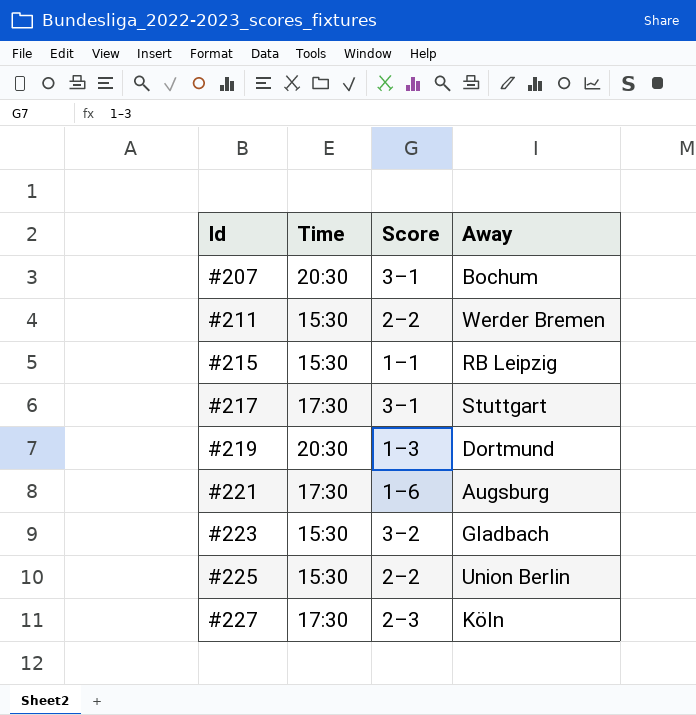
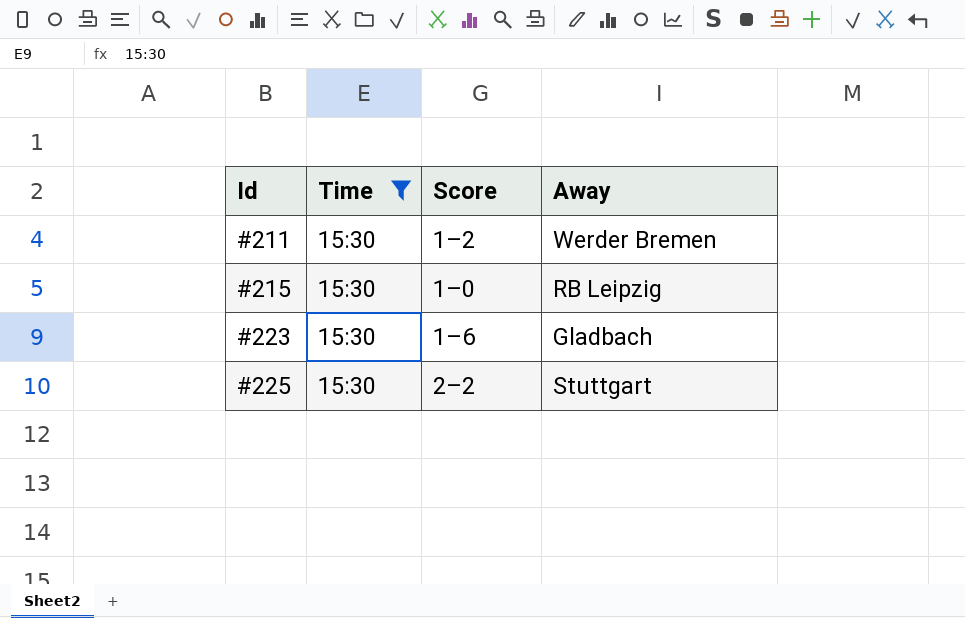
filter: none -> Time = 15:30
#211 | Score: 2–2 -> 1–2
#215 | Score: 1–1 -> 1–0
#223 | Score: 3–2 -> 1–6
#225 | Away: Union Berlin -> Stuttgart

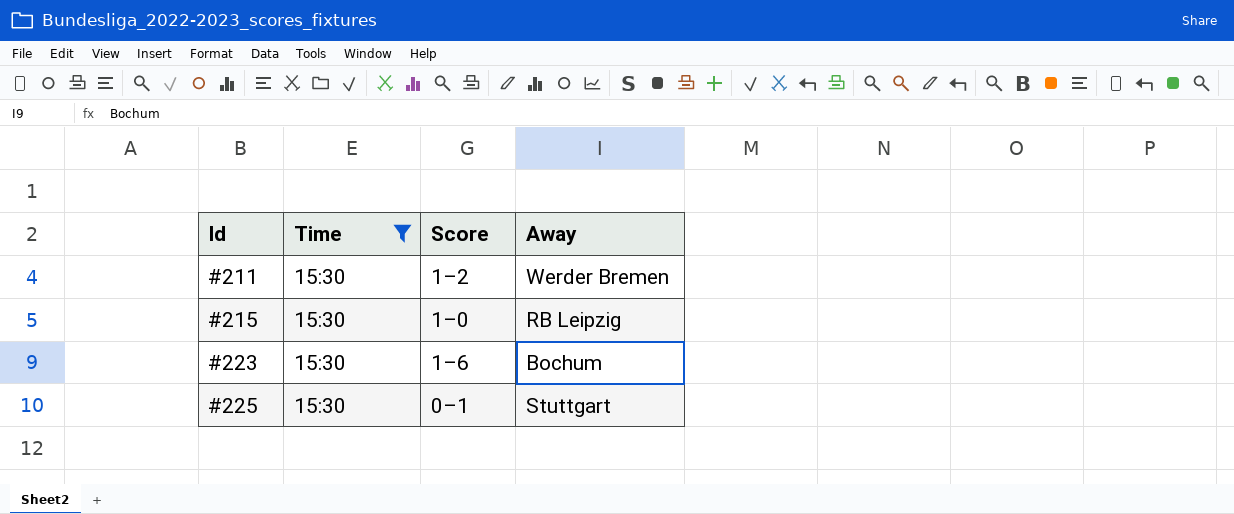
#223 | Away: Gladbach -> Bochum
#225 | Score: 2–2 -> 0–1

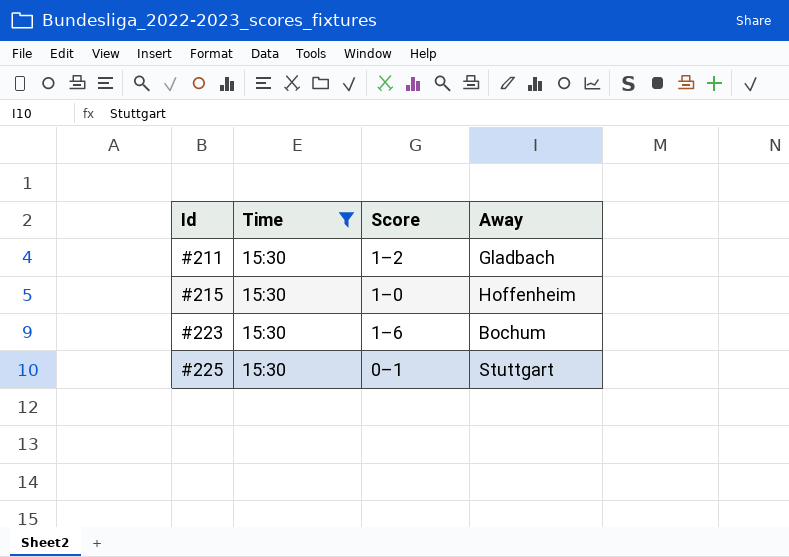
#211 | Away: Werder Bremen -> Gladbach
#215 | Away: RB Leipzig -> Hoffenheim

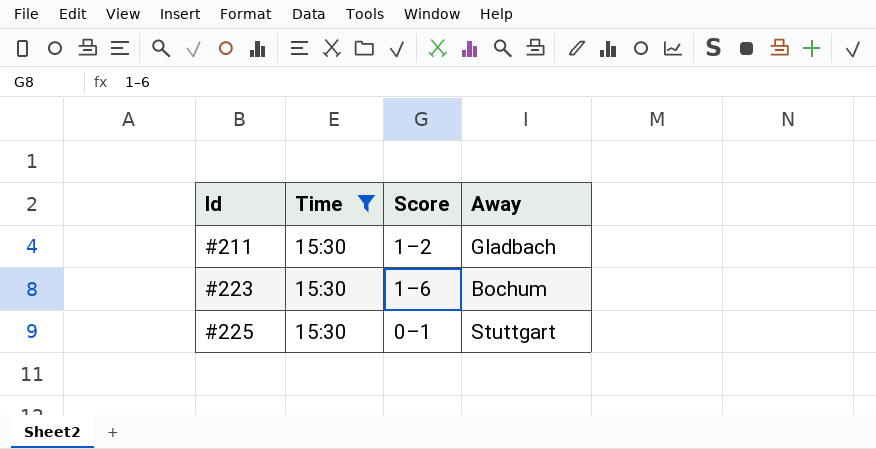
row #215: 15:30 | 1–0 | Hoffenheim -> none

